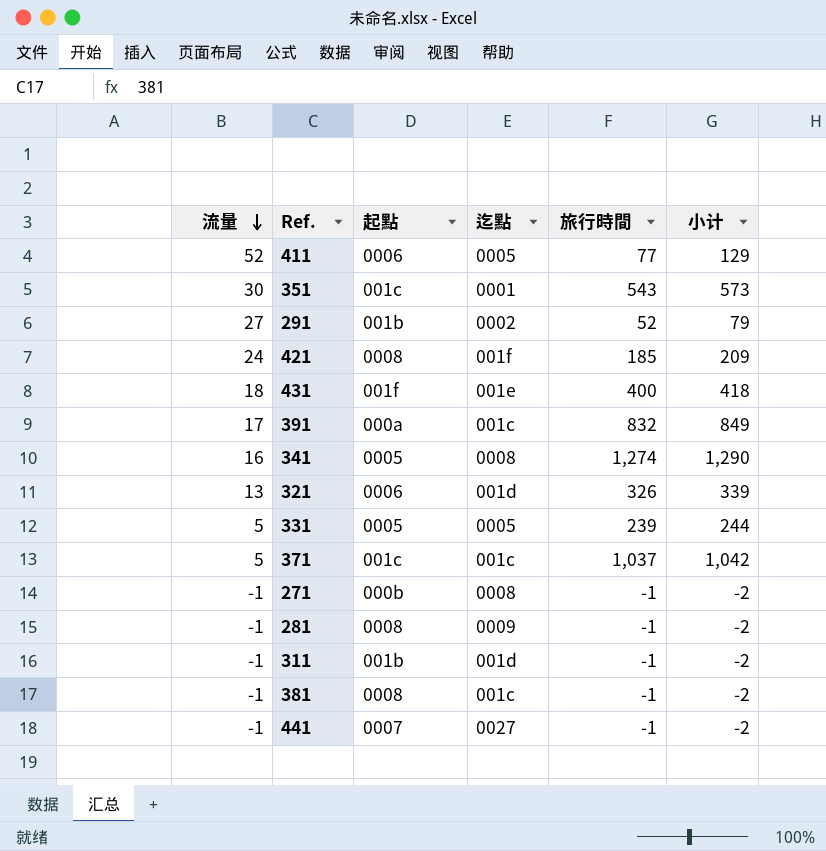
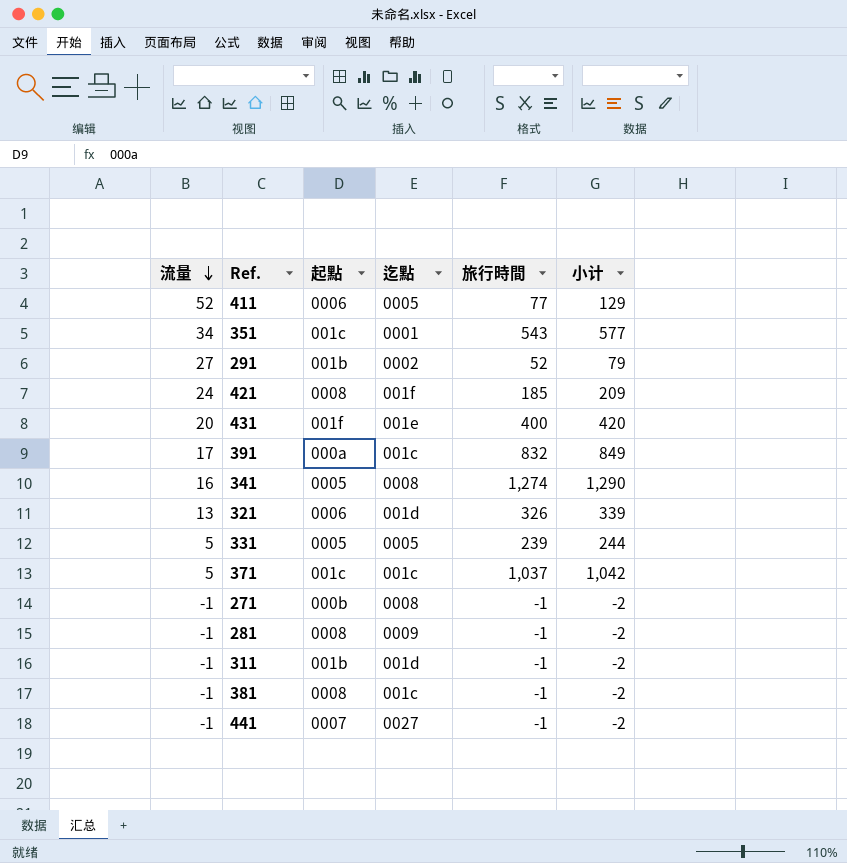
351 | 流量: 30 -> 34
351 | 小计: 573 -> 577
431 | 流量: 18 -> 20
431 | 小计: 418 -> 420

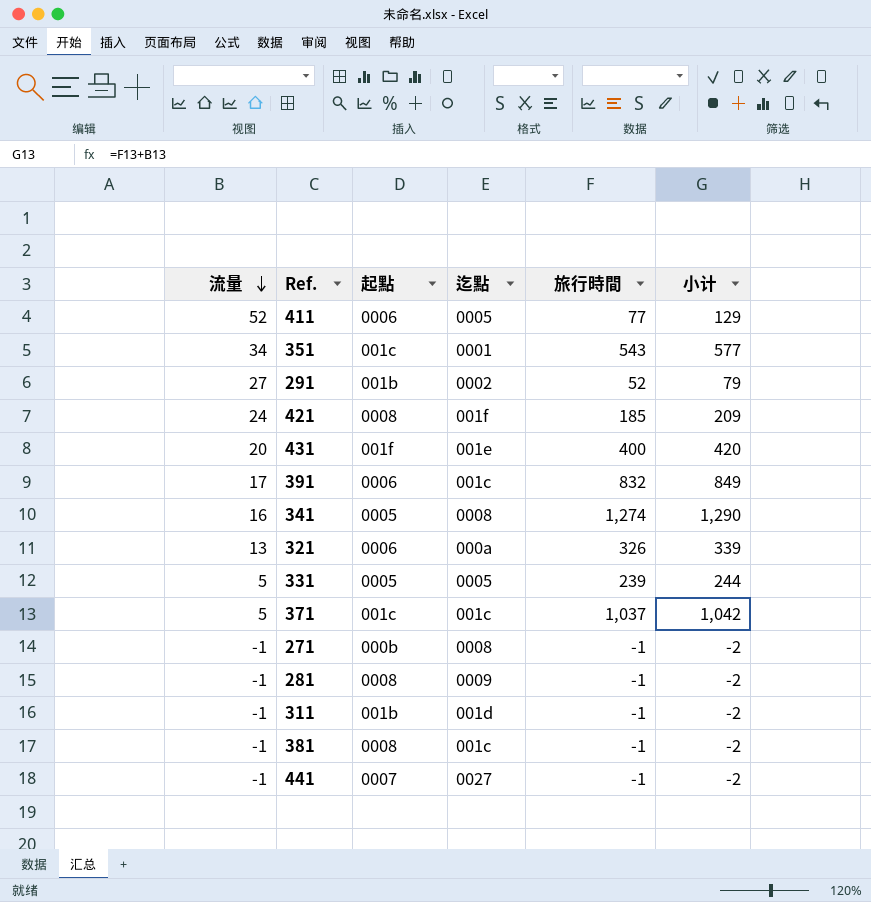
391 | 起點: 000a -> 0006
321 | 迄點: 001d -> 000a

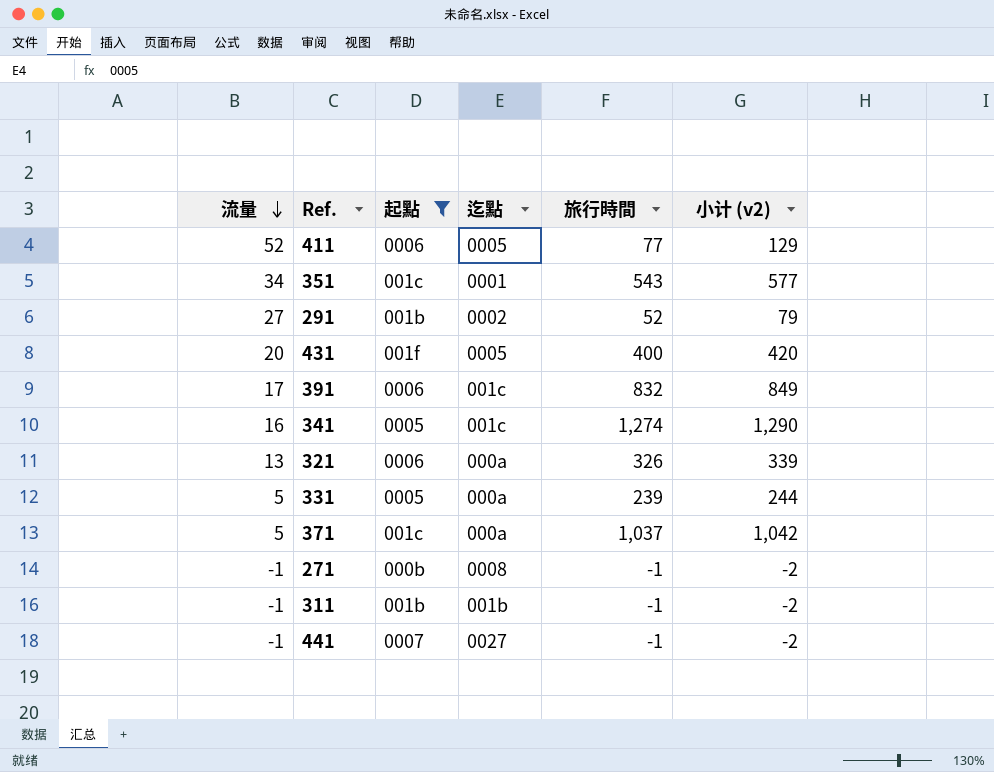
filter: none -> 起點 != 0008
column name: 小计 -> 小计 (v2)
431 | 迄點: 001e -> 0005
341 | 迄點: 0008 -> 001c
331 | 迄點: 0005 -> 000a
371 | 迄點: 001c -> 000a
311 | 迄點: 001d -> 001b

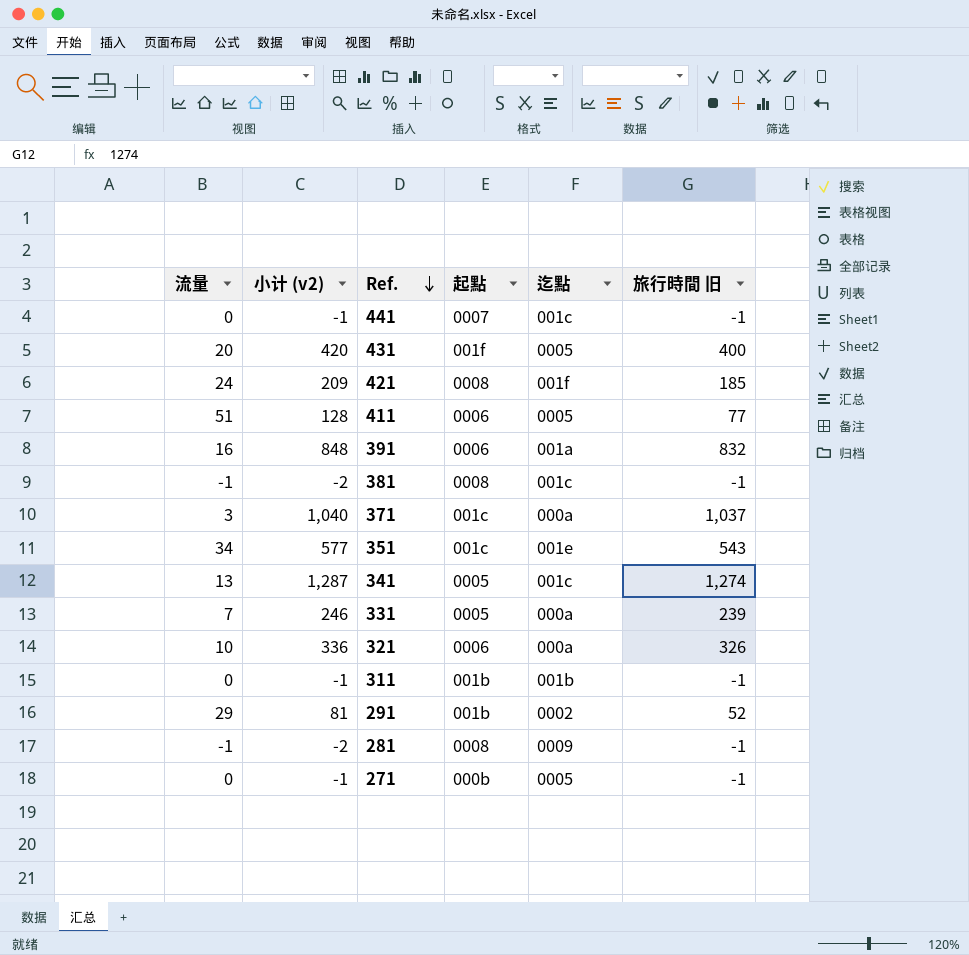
filter: 起點 != 0008 -> none
row order: 流量 descending -> Ref. descending
column 小计 (v2) | position: 6 -> 2
column name: 旅行時間 -> 旅行時間 旧
441 | 流量: -1 -> 0
441 | 小计 (v2): -2 -> -1
441 | 迄點: 0027 -> 001c
411 | 流量: 52 -> 51
411 | 小计 (v2): 129 -> 128
391 | 流量: 17 -> 16
391 | 小计 (v2): 849 -> 848
391 | 迄點: 001c -> 001a
371 | 流量: 5 -> 3
371 | 小计 (v2): 1,042 -> 1,040
351 | 迄點: 0001 -> 001e
341 | 流量: 16 -> 13
341 | 小计 (v2): 1,290 -> 1,287
331 | 流量: 5 -> 7
331 | 小计 (v2): 244 -> 246
321 | 流量: 13 -> 10
321 | 小计 (v2): 339 -> 336
311 | 流量: -1 -> 0
311 | 小计 (v2): -2 -> -1
291 | 流量: 27 -> 29
291 | 小计 (v2): 79 -> 81
271 | 流量: -1 -> 0
271 | 小计 (v2): -2 -> -1
271 | 迄點: 0008 -> 0005

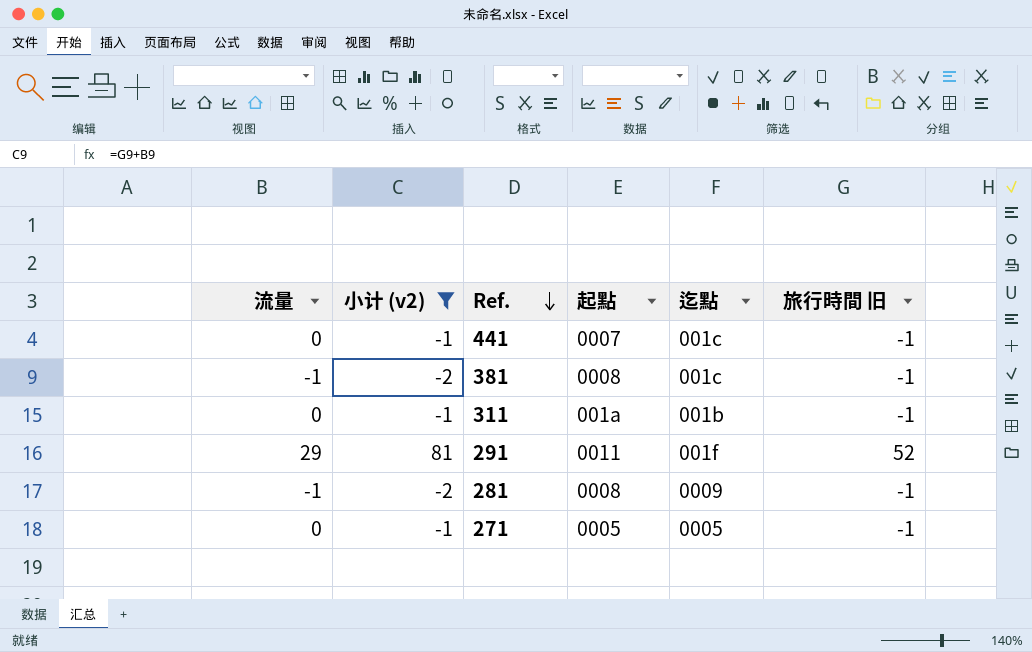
filter: none -> 小计 (v2) <= 81
311 | 起點: 001b -> 001a
291 | 起點: 001b -> 0011
291 | 迄點: 0002 -> 001f
271 | 起點: 000b -> 0005

